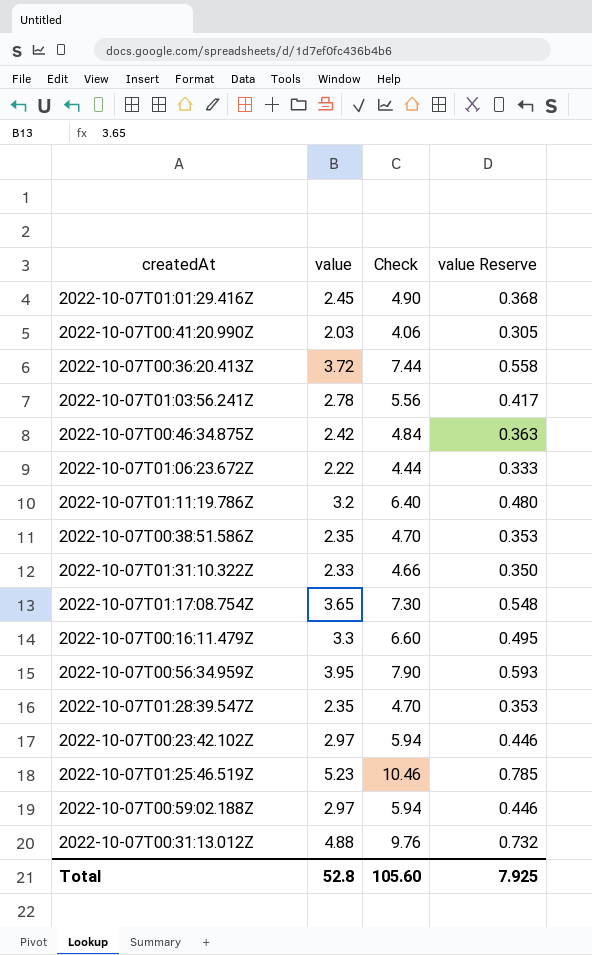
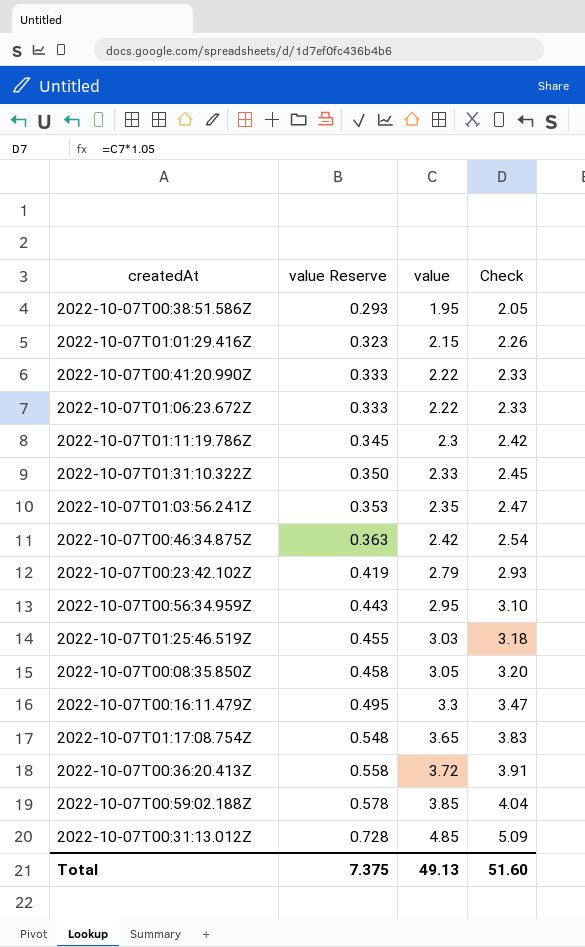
row order: none -> value Reserve ascending
column value Reserve | position: 4 -> 2
column Check | formula: [value] * 2 -> [value] * 1.05
row 2022-10-07T01:28:39.547Z: 2.35 | 4.70 | 0.353 -> none
2022-10-07T00:38:51.586Z | value Reserve: 0.353 -> 0.293
2022-10-07T00:38:51.586Z | value: 2.35 -> 1.95
2022-10-07T01:01:29.416Z | value Reserve: 0.368 -> 0.323
2022-10-07T01:01:29.416Z | value: 2.45 -> 2.15
2022-10-07T00:41:20.990Z | value Reserve: 0.305 -> 0.333
2022-10-07T00:41:20.990Z | value: 2.03 -> 2.22
2022-10-07T01:11:19.786Z | value Reserve: 0.480 -> 0.345
2022-10-07T01:11:19.786Z | value: 3.2 -> 2.3
2022-10-07T01:03:56.241Z | value Reserve: 0.417 -> 0.353
2022-10-07T01:03:56.241Z | value: 2.78 -> 2.35
2022-10-07T00:23:42.102Z | value Reserve: 0.446 -> 0.419
2022-10-07T00:23:42.102Z | value: 2.97 -> 2.79
2022-10-07T00:56:34.959Z | value Reserve: 0.593 -> 0.443
2022-10-07T00:56:34.959Z | value: 3.95 -> 2.95
2022-10-07T01:25:46.519Z | value Reserve: 0.785 -> 0.455
2022-10-07T01:25:46.519Z | value: 5.23 -> 3.03
row 2022-10-07T00:08:35.850Z: none -> 0.458 | 3.05 | 3.20
2022-10-07T00:59:02.188Z | value Reserve: 0.446 -> 0.578
2022-10-07T00:59:02.188Z | value: 2.97 -> 3.85
2022-10-07T00:31:13.012Z | value Reserve: 0.732 -> 0.728
2022-10-07T00:31:13.012Z | value: 4.88 -> 4.85
Total | value Reserve: 7.925 -> 7.375
Total | value: 52.8 -> 49.13
Total | Check: 105.60 -> 51.60

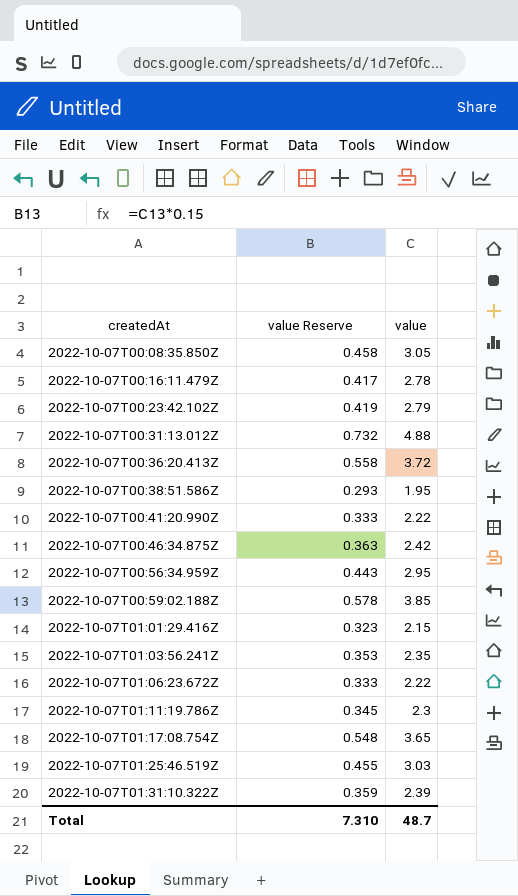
row order: value Reserve ascending -> createdAt ascending
column Check | formula: [value] * 1.05 -> none
2022-10-07T00:16:11.479Z | value Reserve: 0.495 -> 0.417
2022-10-07T00:16:11.479Z | value: 3.3 -> 2.78
2022-10-07T00:31:13.012Z | value Reserve: 0.728 -> 0.732
2022-10-07T00:31:13.012Z | value: 4.85 -> 4.88
2022-10-07T01:31:10.322Z | value Reserve: 0.350 -> 0.359
2022-10-07T01:31:10.322Z | value: 2.33 -> 2.39
Total | value Reserve: 7.375 -> 7.310
Total | value: 49.13 -> 48.7

